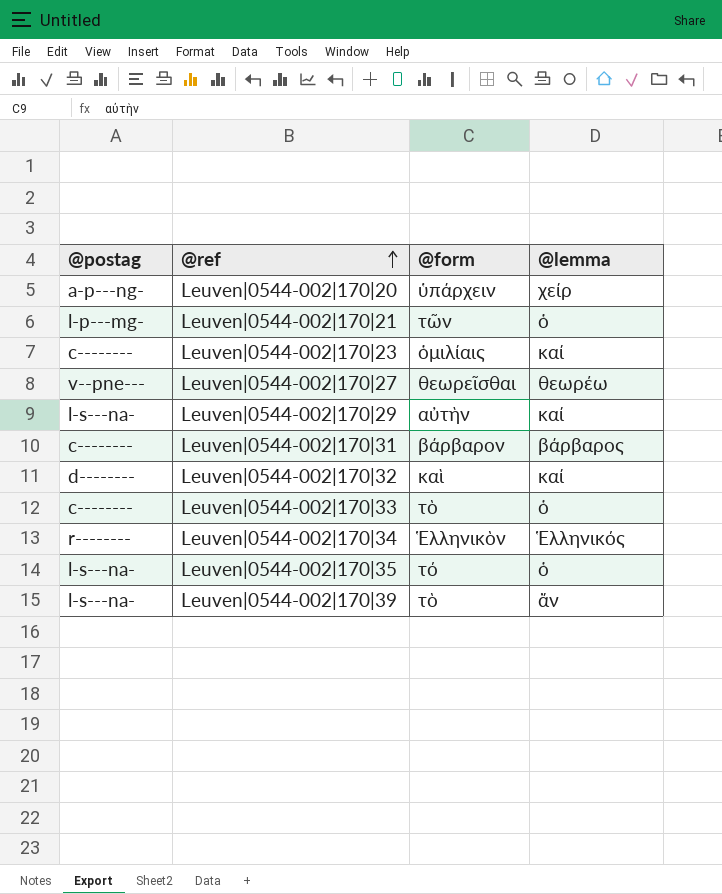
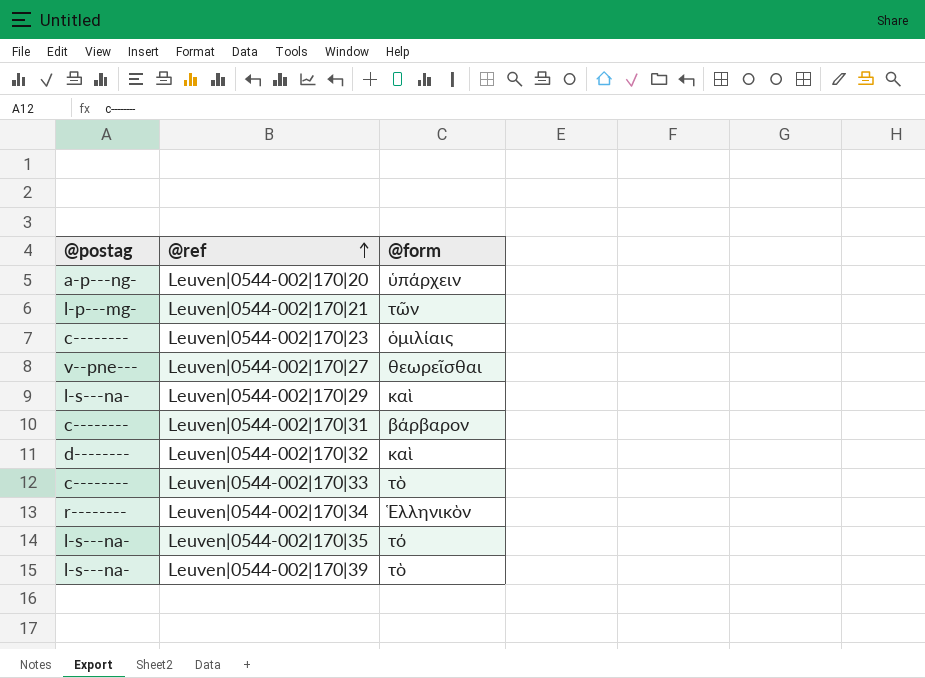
column @lemma | position: 4 -> none
Leuven|0544-002|170|29 | @form: αὐτὴν -> καὶ

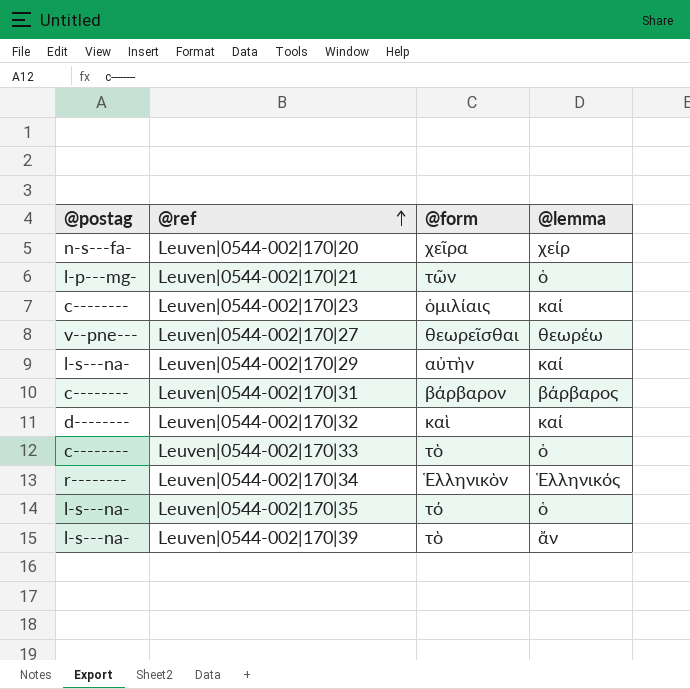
column @lemma | position: none -> 4
Leuven|0544-002|170|20 | @postag: a-p---ng- -> n-s---fa-
Leuven|0544-002|170|20 | @form: ὑπάρχειν -> χεῖρα
Leuven|0544-002|170|29 | @form: καὶ -> αὐτὴν

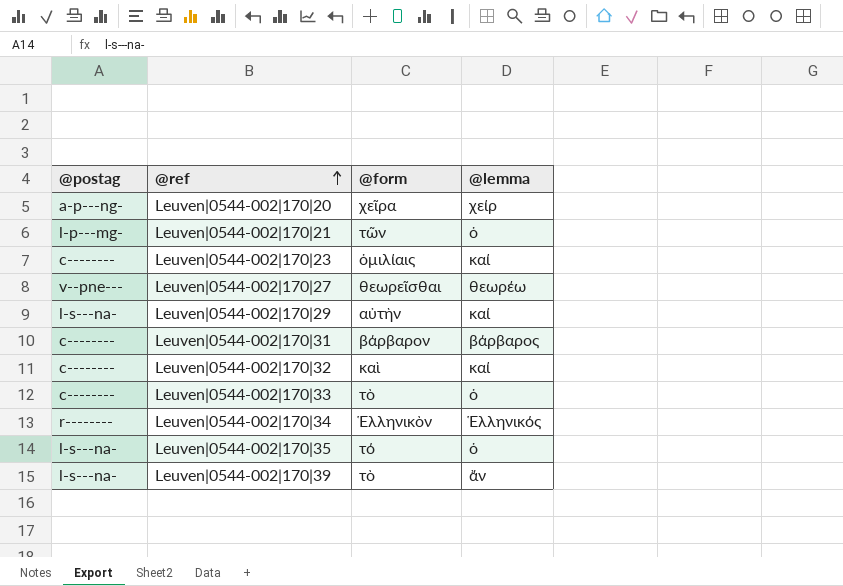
Leuven|0544-002|170|20 | @postag: n-s---fa- -> a-p---ng-
Leuven|0544-002|170|32 | @postag: d-------- -> c--------

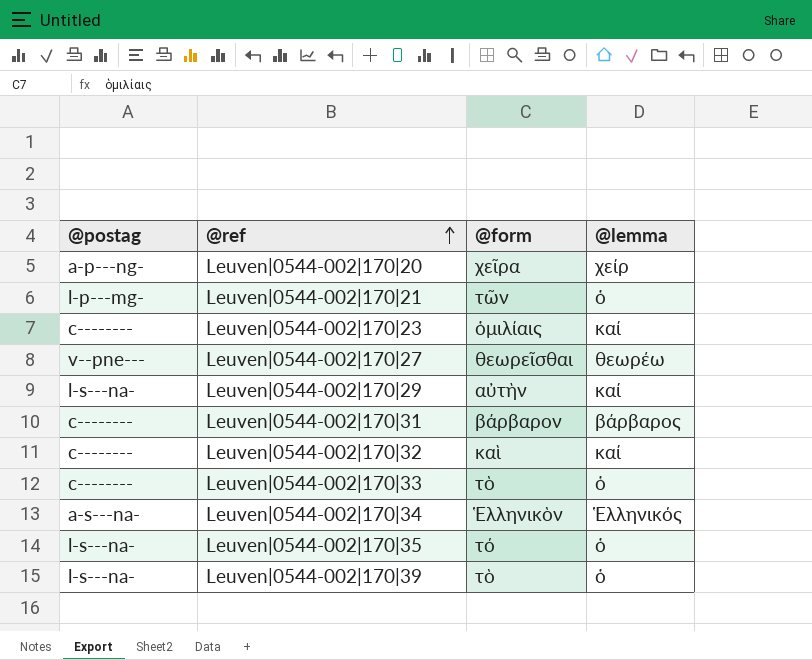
Leuven|0544-002|170|34 | @postag: r-------- -> a-s---na-
Leuven|0544-002|170|39 | @lemma: ἄν -> ὁ

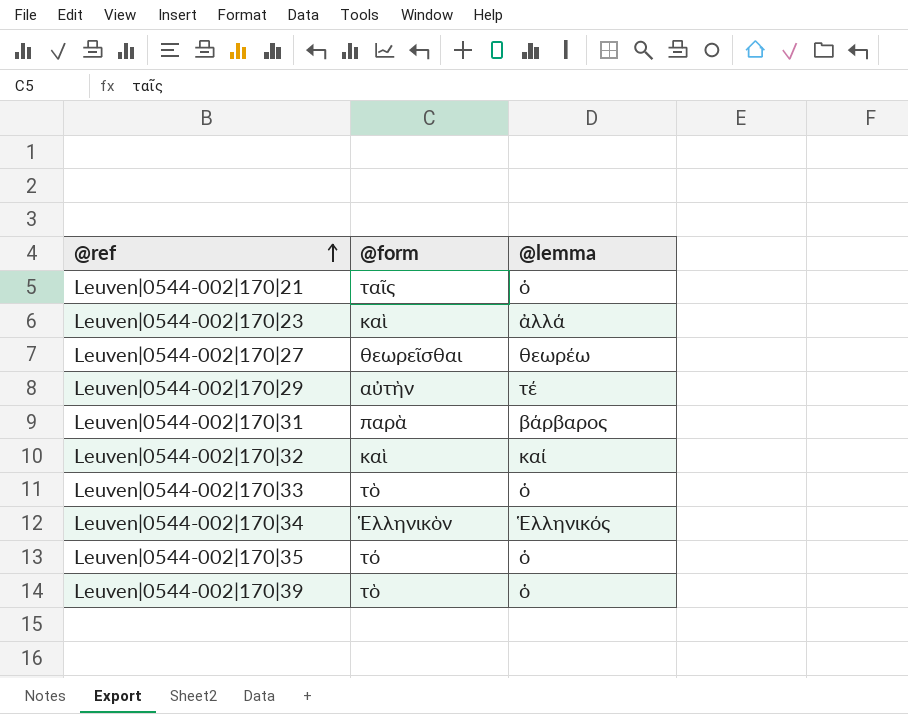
column @postag | position: 1 -> none
row Leuven|0544-002|170|20: a-p---ng- | χεῖρα | χείρ -> none
Leuven|0544-002|170|21 | @form: τῶν -> ταῖς
Leuven|0544-002|170|23 | @form: ὁμιλίαις -> καὶ
Leuven|0544-002|170|23 | @lemma: καί -> ἀλλά
Leuven|0544-002|170|29 | @lemma: καί -> τέ
Leuven|0544-002|170|31 | @form: βάρβαρον -> παρὰ

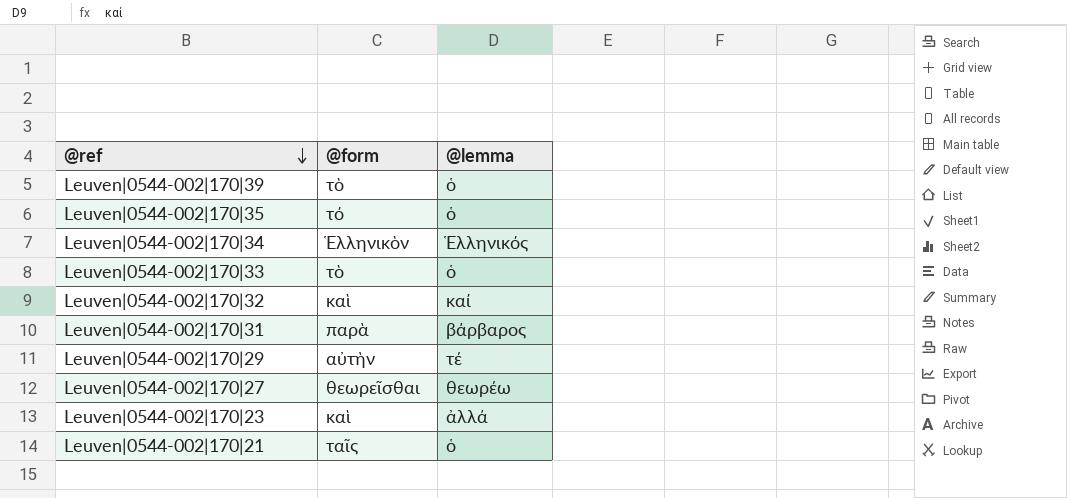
row order: @ref ascending -> @ref descending

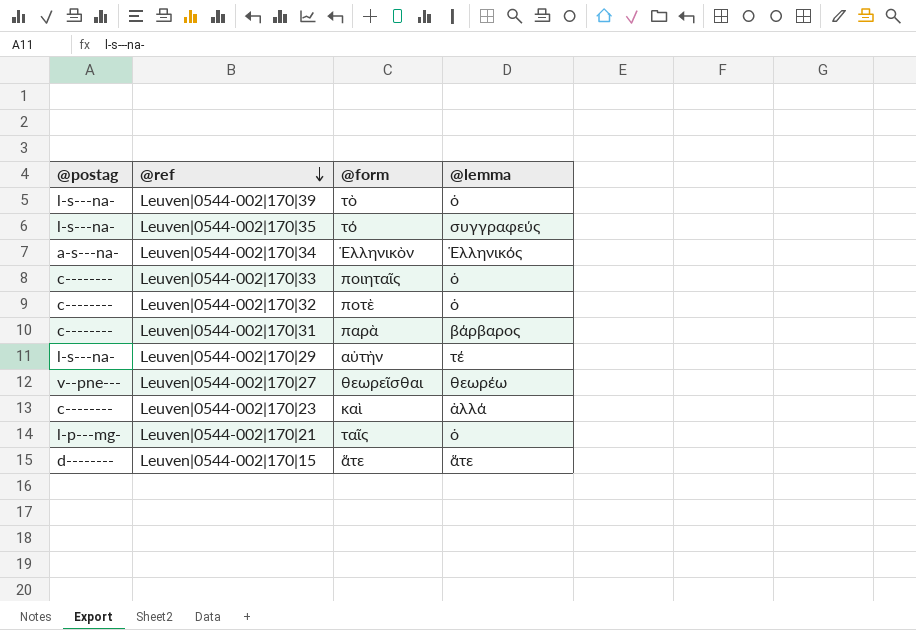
column @postag | position: none -> 1
Leuven|0544-002|170|35 | @lemma: ὁ -> συγγραφεύς
Leuven|0544-002|170|33 | @form: τὸ -> ποιηταῖς
Leuven|0544-002|170|32 | @form: καὶ -> ποτὲ
Leuven|0544-002|170|32 | @lemma: καί -> ὁ
row Leuven|0544-002|170|15: none -> d-------- | ἅτε | ἅτε

